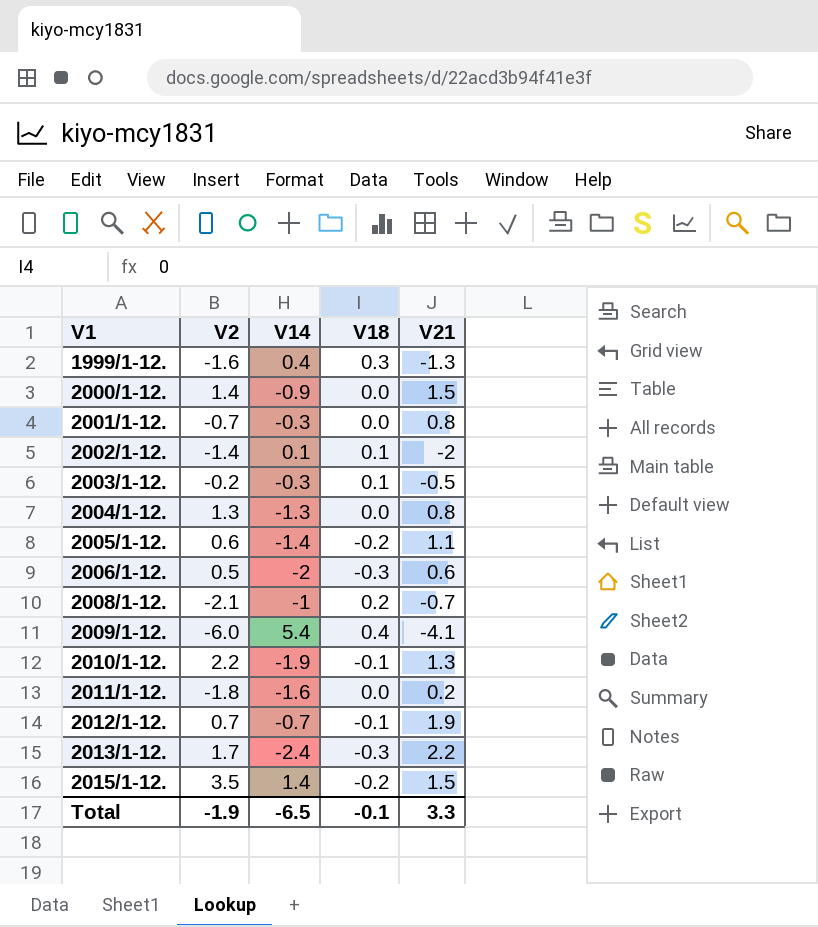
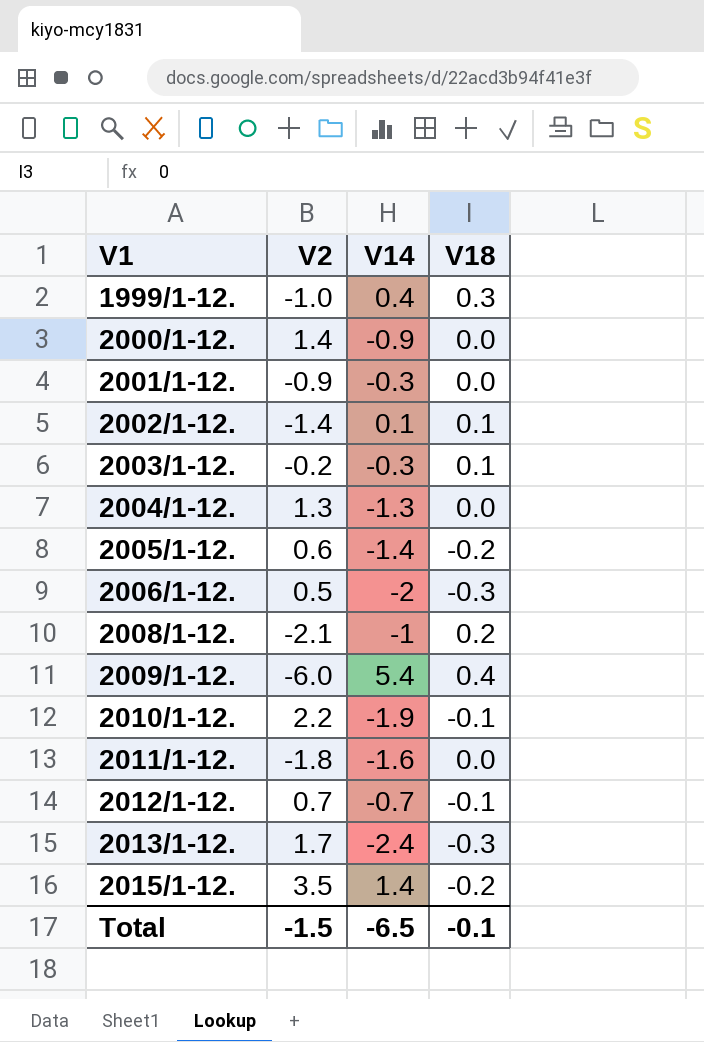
column V21 | position: 5 -> none
1999/1-12. | V2: -1.6 -> -1.0
2001/1-12. | V2: -0.7 -> -0.9
Total | V2: -1.9 -> -1.5

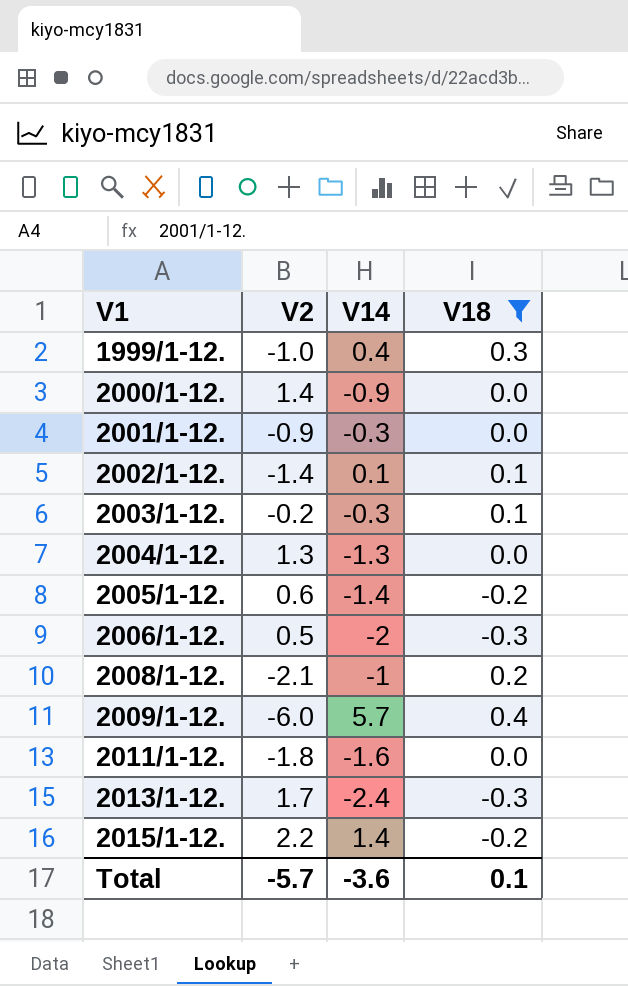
filter: none -> V18 != -0.1
2009/1-12. | V14: 5.4 -> 5.7
2015/1-12. | V2: 3.5 -> 2.2
Total | V2: -1.5 -> -5.7
Total | V14: -6.5 -> -3.6
Total | V18: -0.1 -> 0.1

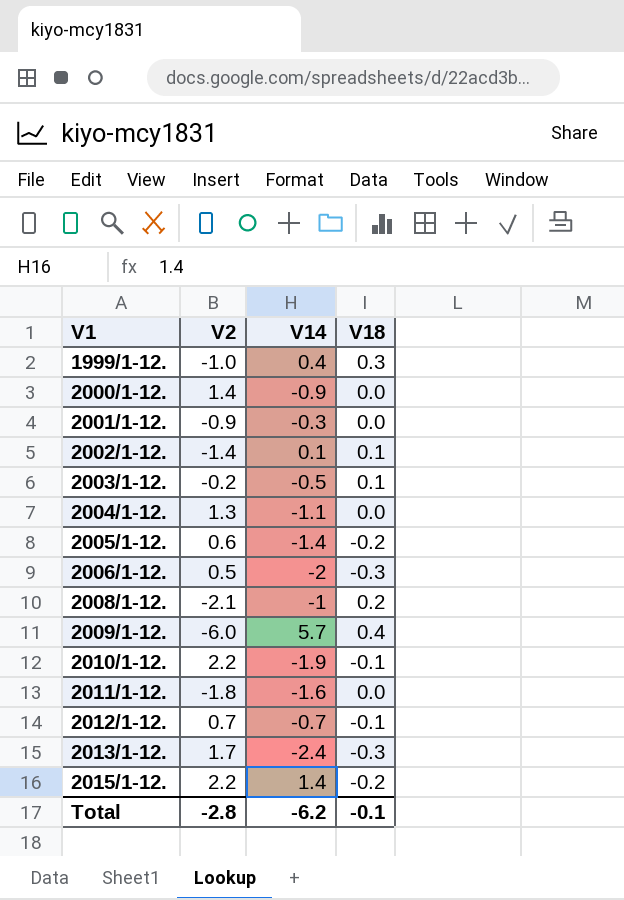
filter: V18 != -0.1 -> none
2003/1-12. | V14: -0.3 -> -0.5
2004/1-12. | V14: -1.3 -> -1.1
Total | V2: -5.7 -> -2.8
Total | V14: -3.6 -> -6.2
Total | V18: 0.1 -> -0.1

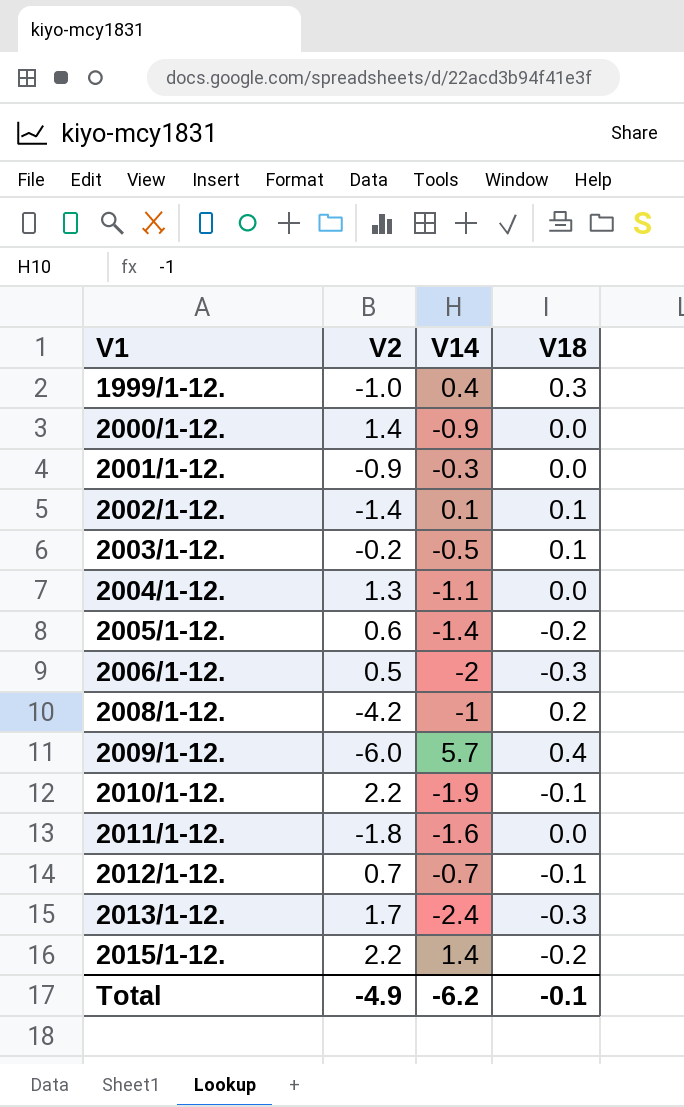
2008/1-12. | V2: -2.1 -> -4.2
Total | V2: -2.8 -> -4.9

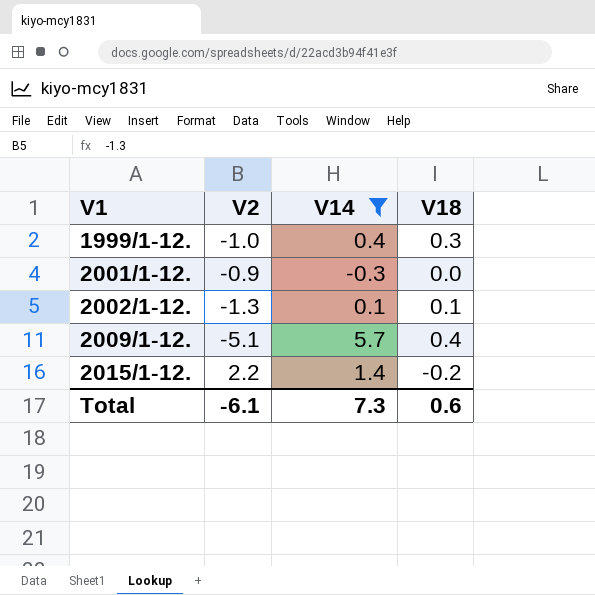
filter: none -> V14 >= -0.3
2002/1-12. | V2: -1.4 -> -1.3
2009/1-12. | V2: -6.0 -> -5.1
Total | V2: -4.9 -> -6.1
Total | V14: -6.2 -> 7.3
Total | V18: -0.1 -> 0.6

